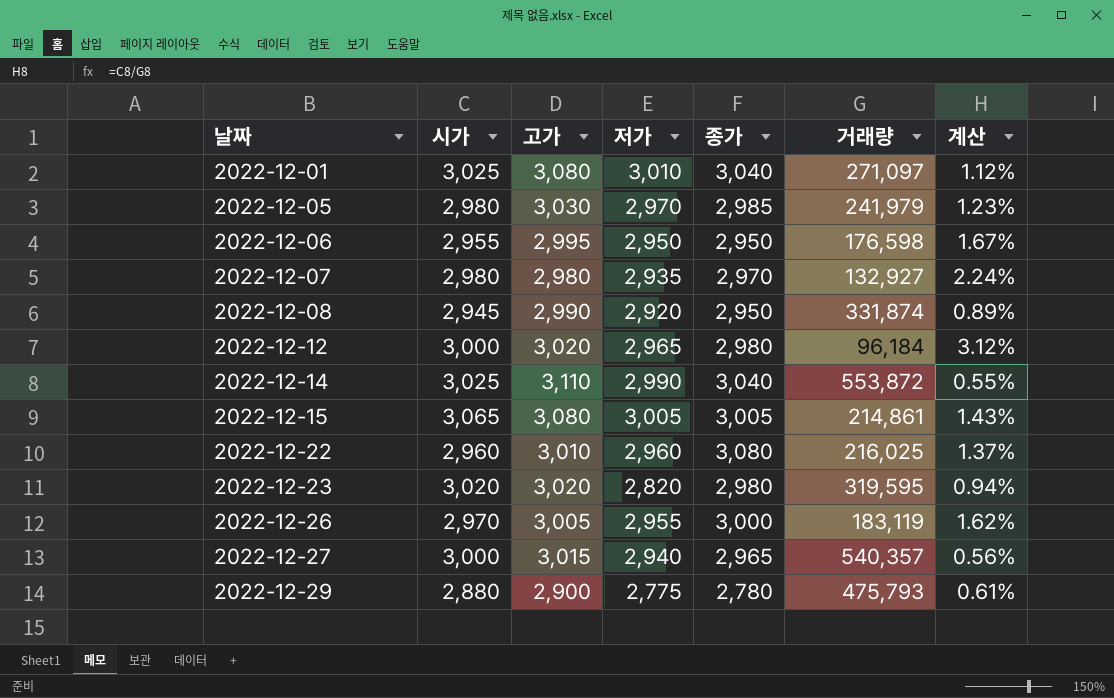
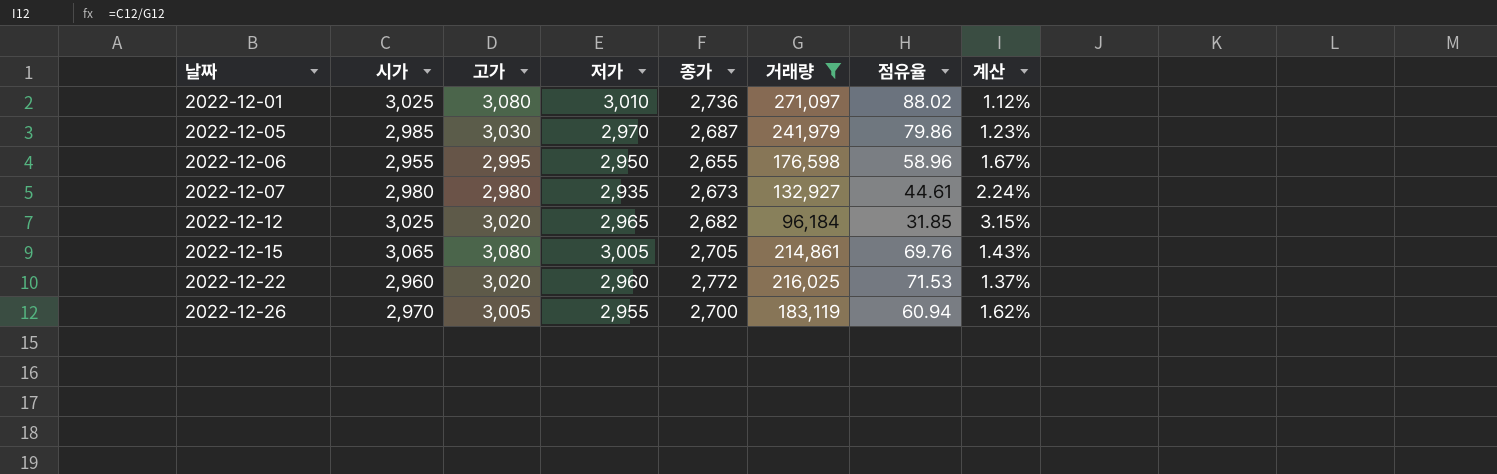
filter: none -> 거래량 <= 271,097
column 점유율 | formula: none -> [거래량] / [고가]
2022-12-01 | 종가: 3,040 -> 2,736
2022-12-05 | 시가: 2,980 -> 2,985
2022-12-05 | 종가: 2,985 -> 2,687
2022-12-06 | 종가: 2,950 -> 2,655
2022-12-07 | 종가: 2,970 -> 2,673
2022-12-12 | 시가: 3,000 -> 3,025
2022-12-12 | 종가: 2,980 -> 2,682
2022-12-12 | 계산: 3.12% -> 3.15%
2022-12-15 | 종가: 3,005 -> 2,705
2022-12-22 | 고가: 3,010 -> 3,020
2022-12-22 | 종가: 3,080 -> 2,772
2022-12-26 | 종가: 3,000 -> 2,700

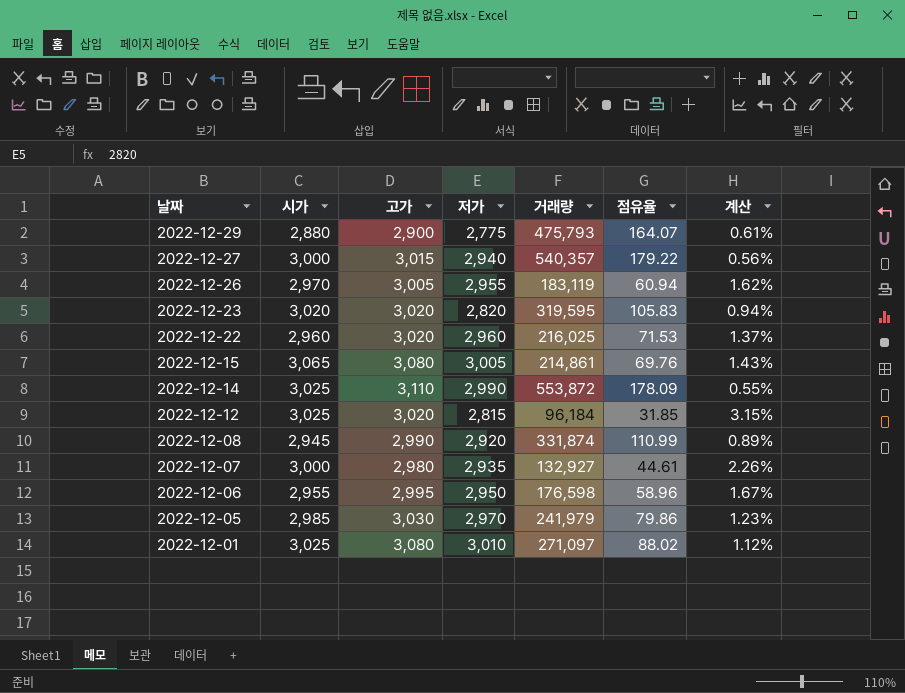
filter: 거래량 <= 271,097 -> none
row order: 날짜 ascending -> 날짜 descending
column 종가 | position: 5 -> none
2022-12-12 | 저가: 2,965 -> 2,815
2022-12-07 | 시가: 2,980 -> 3,000
2022-12-07 | 계산: 2.24% -> 2.26%

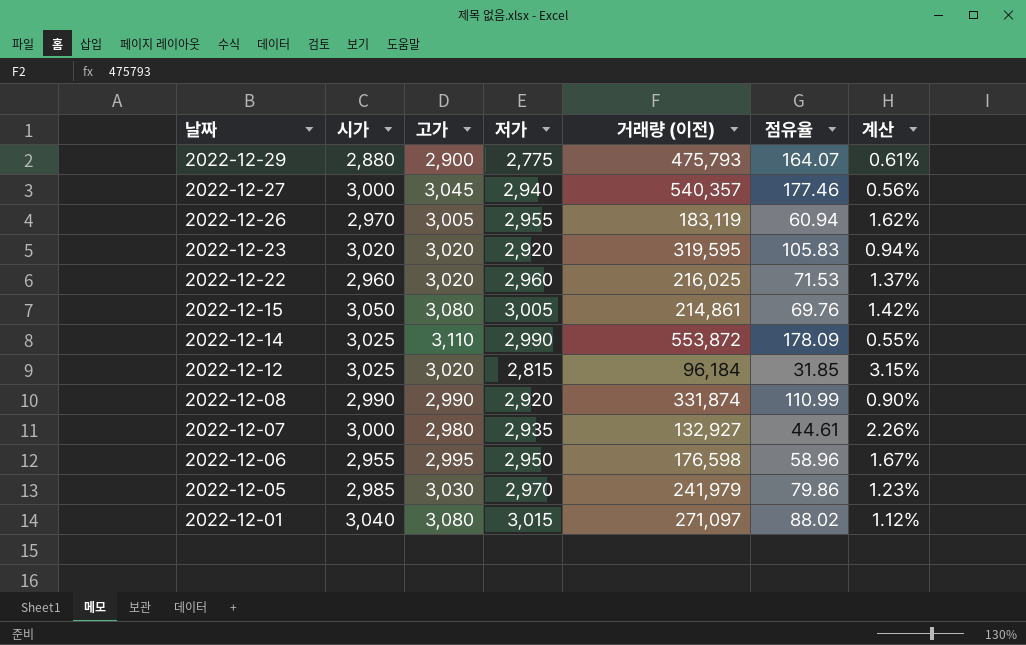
column name: 거래량 -> 거래량 (이전)
2022-12-27 | 고가: 3,015 -> 3,045
2022-12-27 | 점유율: 179.22 -> 177.46
2022-12-23 | 저가: 2,820 -> 2,920
2022-12-15 | 시가: 3,065 -> 3,050
2022-12-15 | 계산: 1.43% -> 1.42%
2022-12-08 | 시가: 2,945 -> 2,990
2022-12-08 | 계산: 0.89% -> 0.90%
2022-12-01 | 시가: 3,025 -> 3,040
2022-12-01 | 저가: 3,010 -> 3,015

